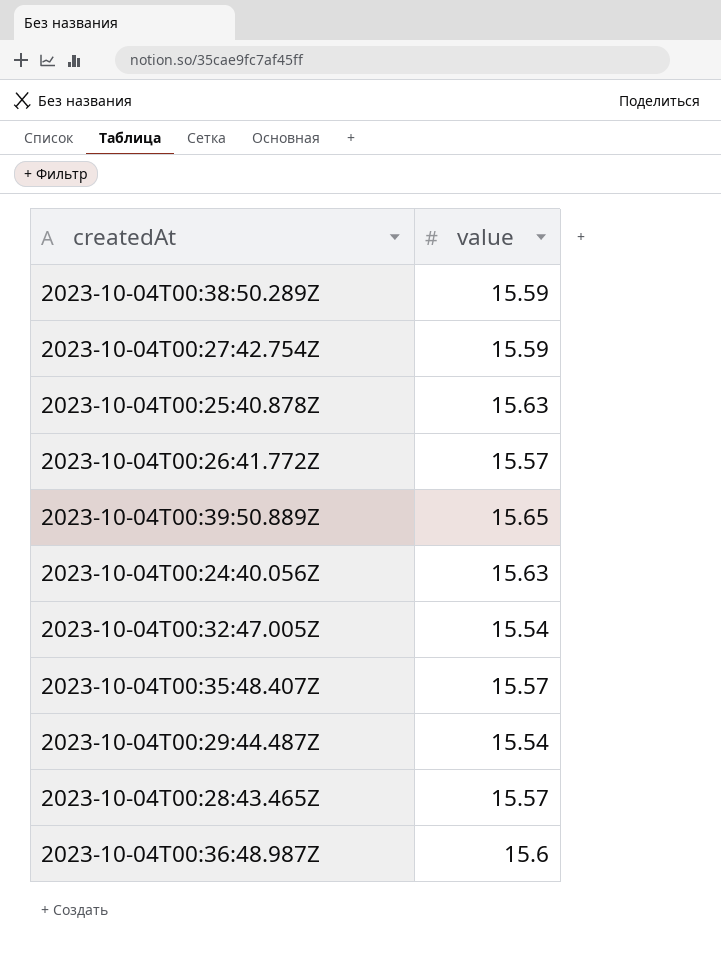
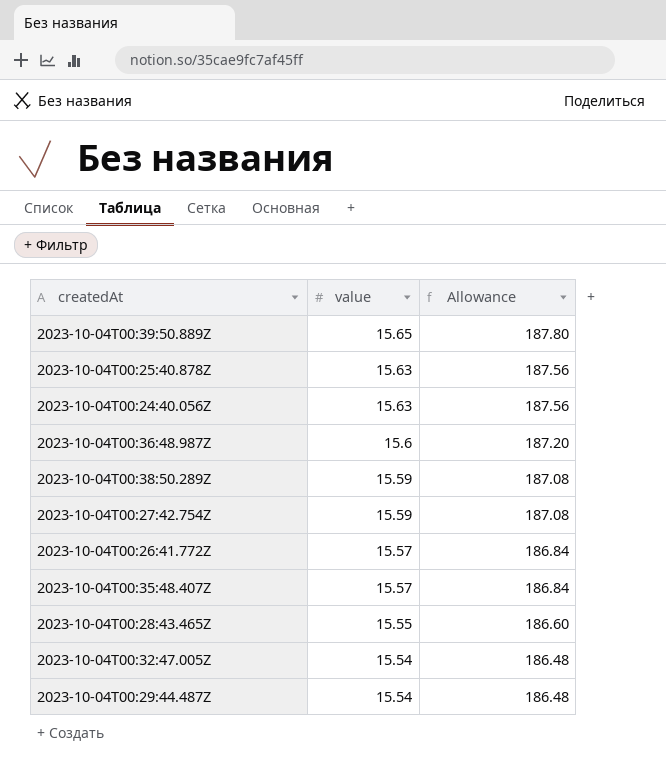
row order: none -> value descending
column Allowance | formula: none -> [value] * 12
2023-10-04T00:28:43.465Z | value: 15.57 -> 15.55

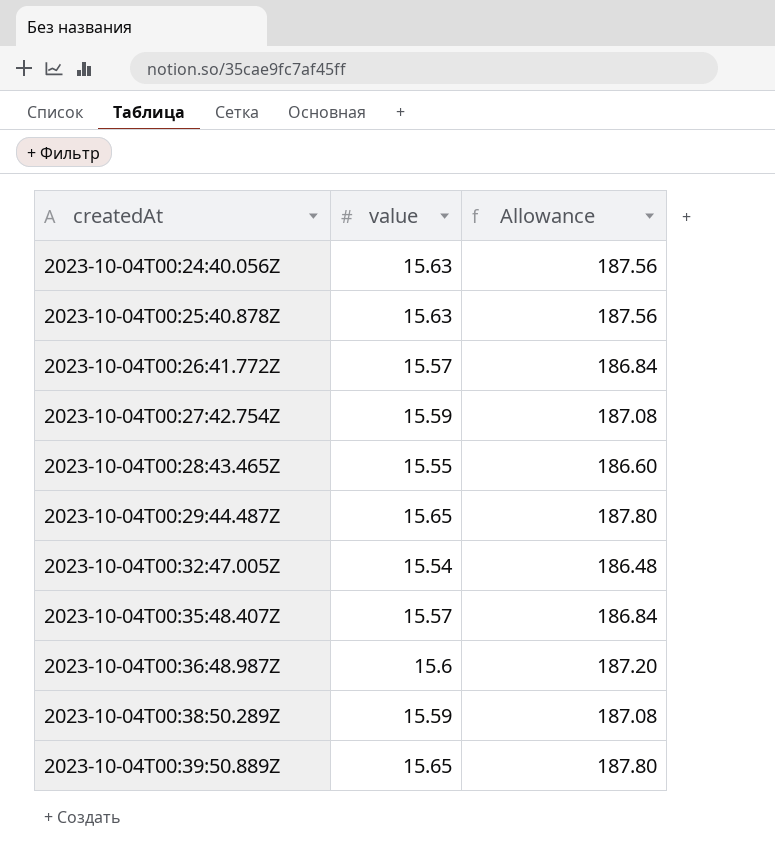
row order: value descending -> createdAt ascending
2023-10-04T00:29:44.487Z | value: 15.54 -> 15.65
2023-10-04T00:29:44.487Z | Allowance: 186.48 -> 187.80

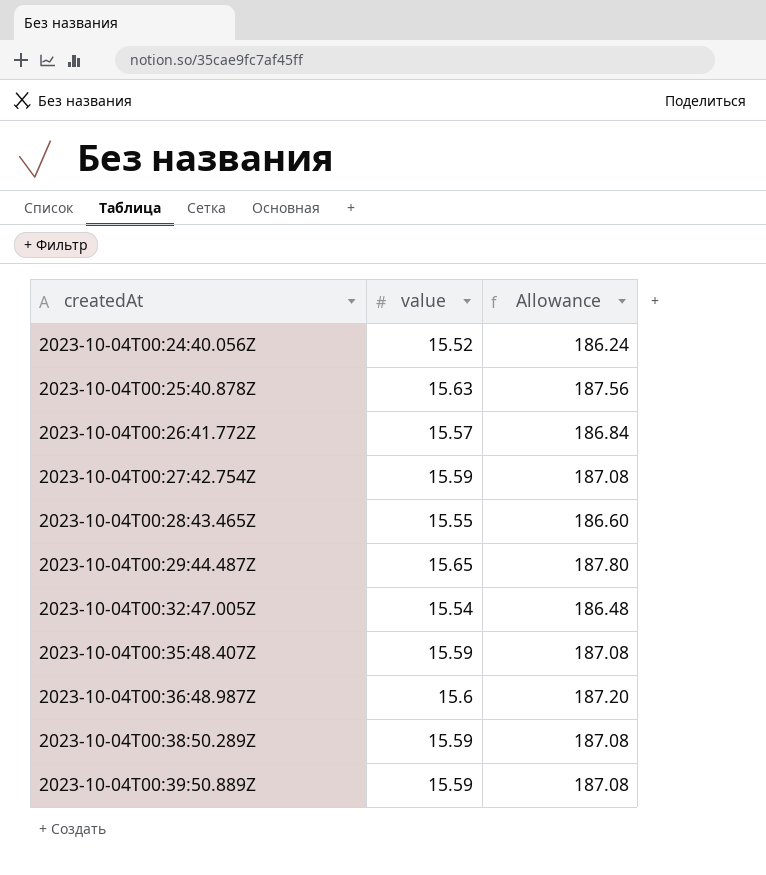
2023-10-04T00:24:40.056Z | value: 15.63 -> 15.52
2023-10-04T00:24:40.056Z | Allowance: 187.56 -> 186.24
2023-10-04T00:35:48.407Z | value: 15.57 -> 15.59
2023-10-04T00:35:48.407Z | Allowance: 186.84 -> 187.08
2023-10-04T00:39:50.889Z | value: 15.65 -> 15.59
2023-10-04T00:39:50.889Z | Allowance: 187.80 -> 187.08

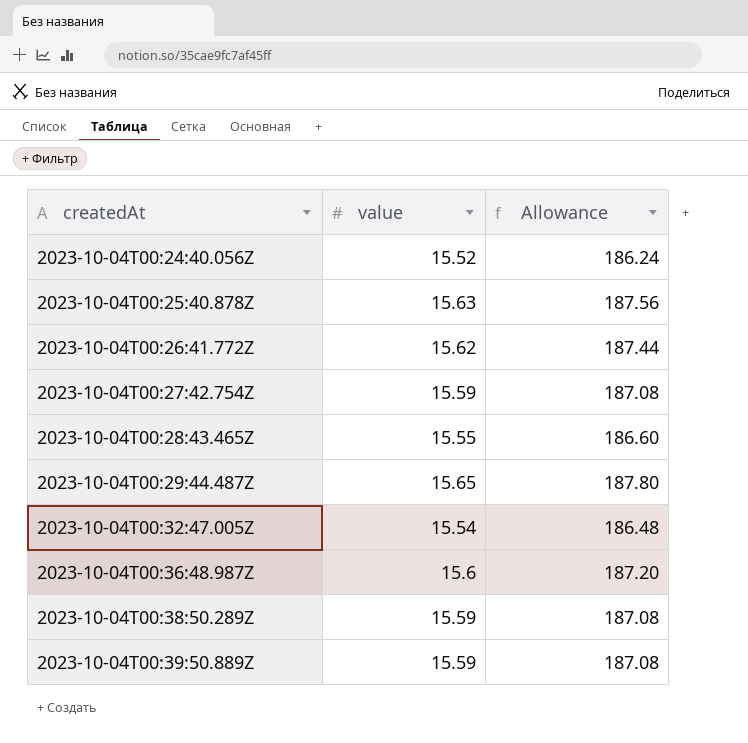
row 2023-10-04T00:35:48.407Z: 15.59 | 187.08 -> none
2023-10-04T00:26:41.772Z | value: 15.57 -> 15.62
2023-10-04T00:26:41.772Z | Allowance: 186.84 -> 187.44

